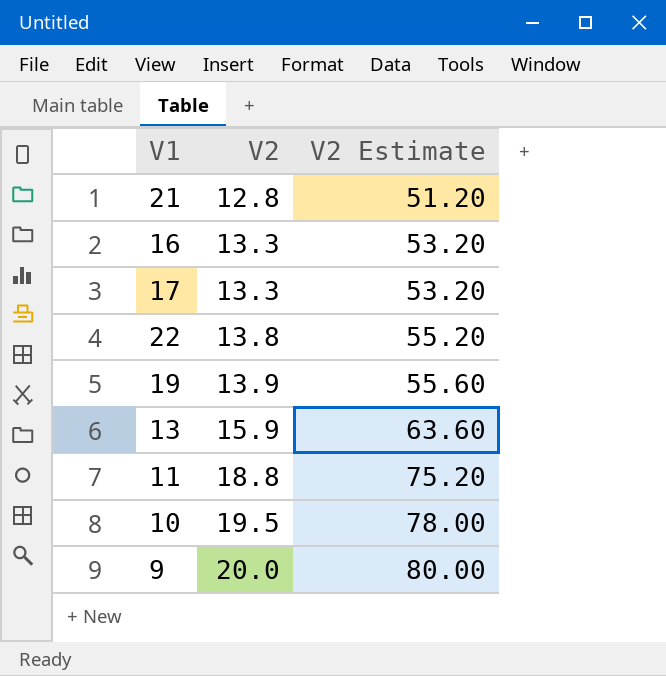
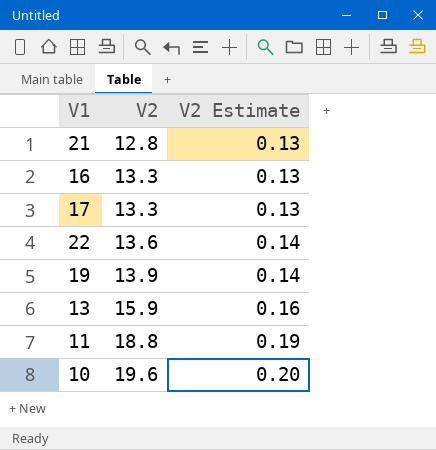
column V2 Estimate | formula: [V2] * 4 -> [V2] * 0.01
row 9: 20.0 | 80.00 -> none
22 | V2: 13.8 -> 13.6
10 | V2: 19.5 -> 19.6

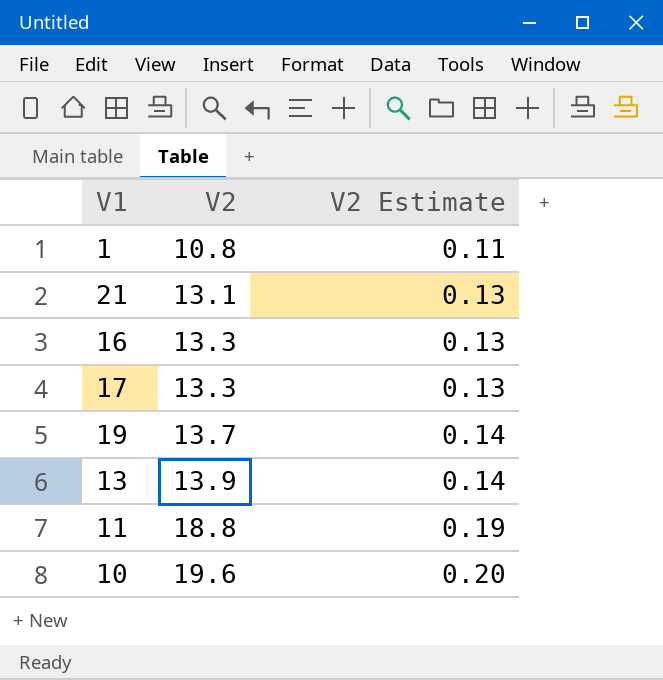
row 22: 13.6 | 0.14 -> none
row 1: none -> 10.8 | 0.11
21 | V2: 12.8 -> 13.1
19 | V2: 13.9 -> 13.7
13 | V2: 15.9 -> 13.9
13 | V2 Estimate: 0.16 -> 0.14

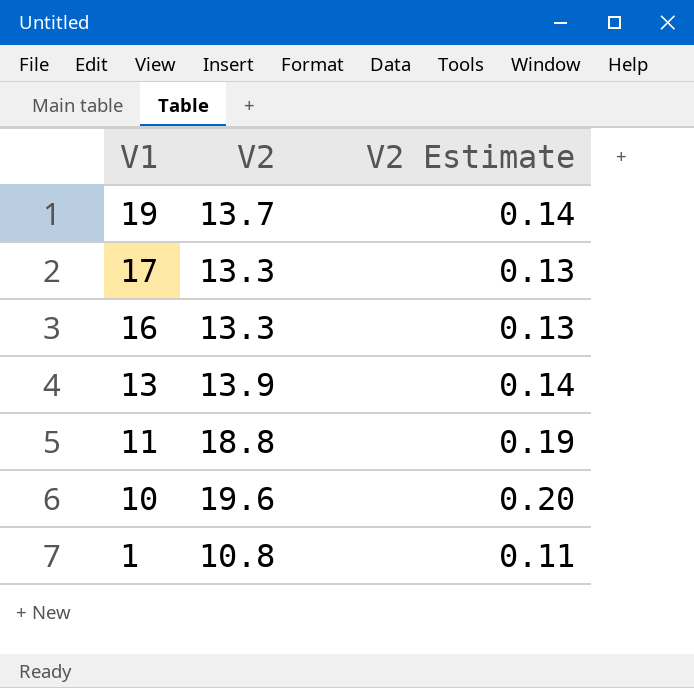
row order: V2 ascending -> V1 descending
row 21: 13.1 | 0.13 -> none

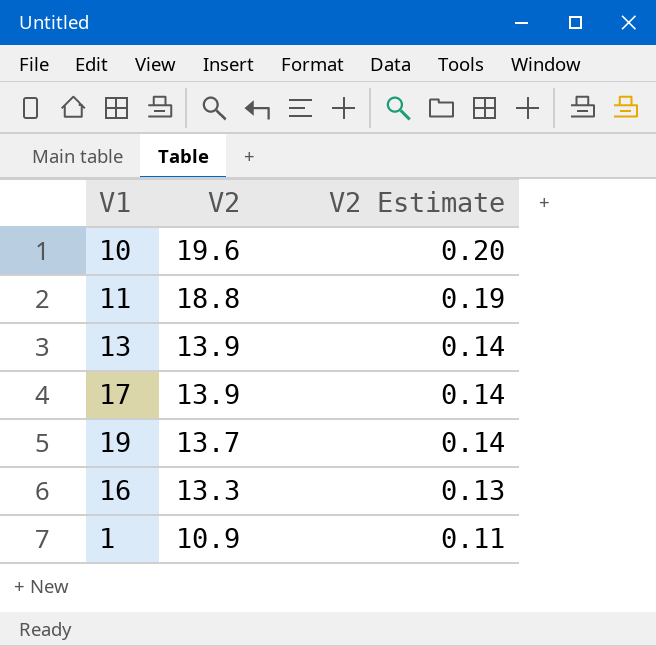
row order: V1 descending -> V2 descending
17 | V2: 13.3 -> 13.9
17 | V2 Estimate: 0.13 -> 0.14
1 | V2: 10.8 -> 10.9

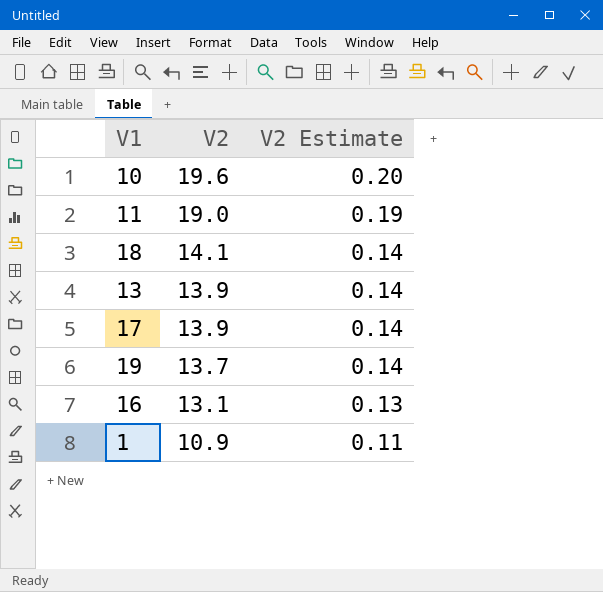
11 | V2: 18.8 -> 19.0
row 18: none -> 14.1 | 0.14
16 | V2: 13.3 -> 13.1

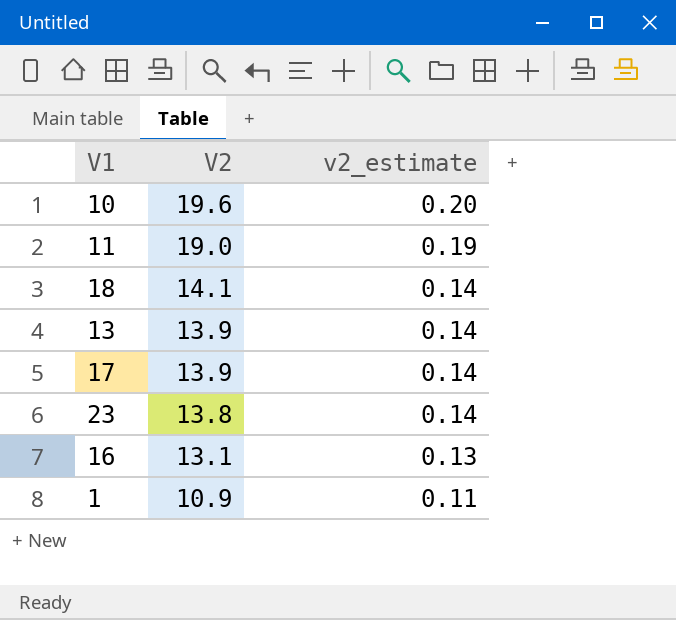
column name: V2 Estimate -> v2_estimate
row 19: 13.7 | 0.14 -> none
row 23: none -> 13.8 | 0.14

